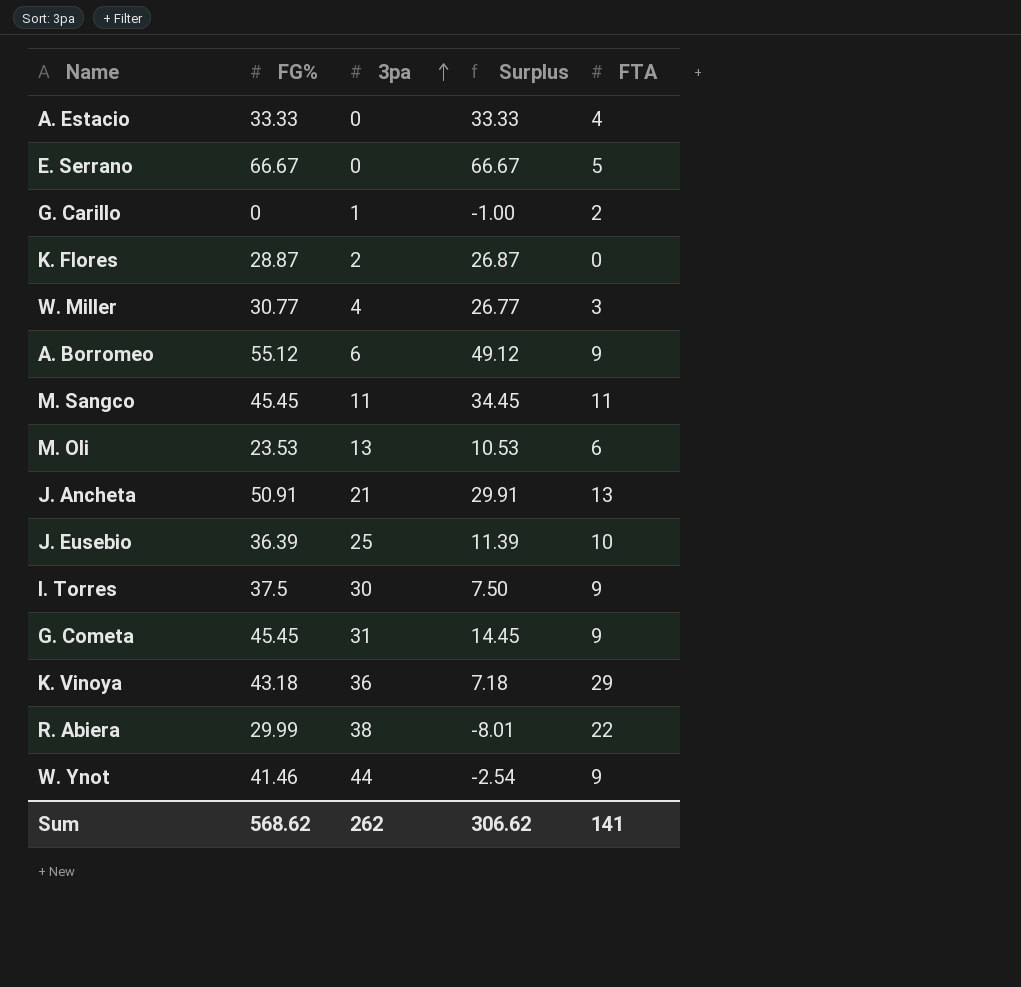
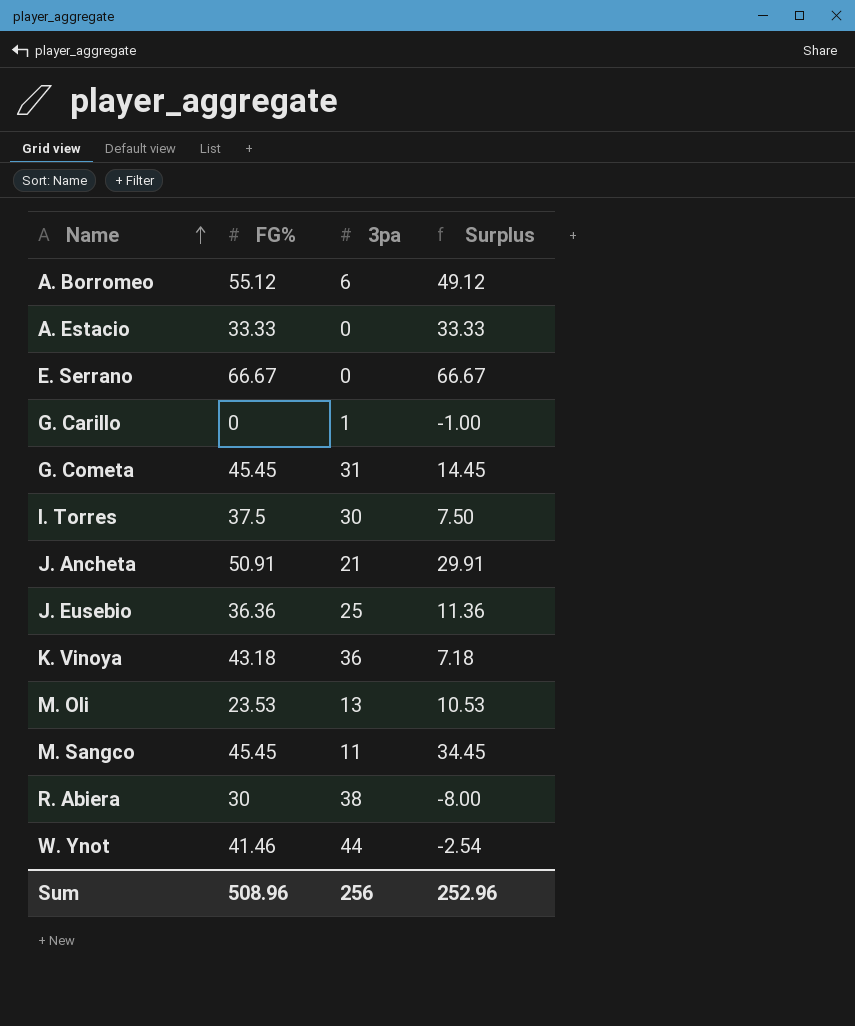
row order: 3pa ascending -> Name ascending
column FTA | position: 5 -> none
row K. Flores: 28.87 | 2 | 26.87 | 0 -> none
row W. Miller: 30.77 | 4 | 26.77 | 3 -> none
J. Eusebio | FG%: 36.39 -> 36.36
J. Eusebio | Surplus: 11.39 -> 11.36
R. Abiera | FG%: 29.99 -> 30
R. Abiera | Surplus: -8.01 -> -8.00
Sum | FG%: 568.62 -> 508.96
Sum | 3pa: 262 -> 256
Sum | Surplus: 306.62 -> 252.96

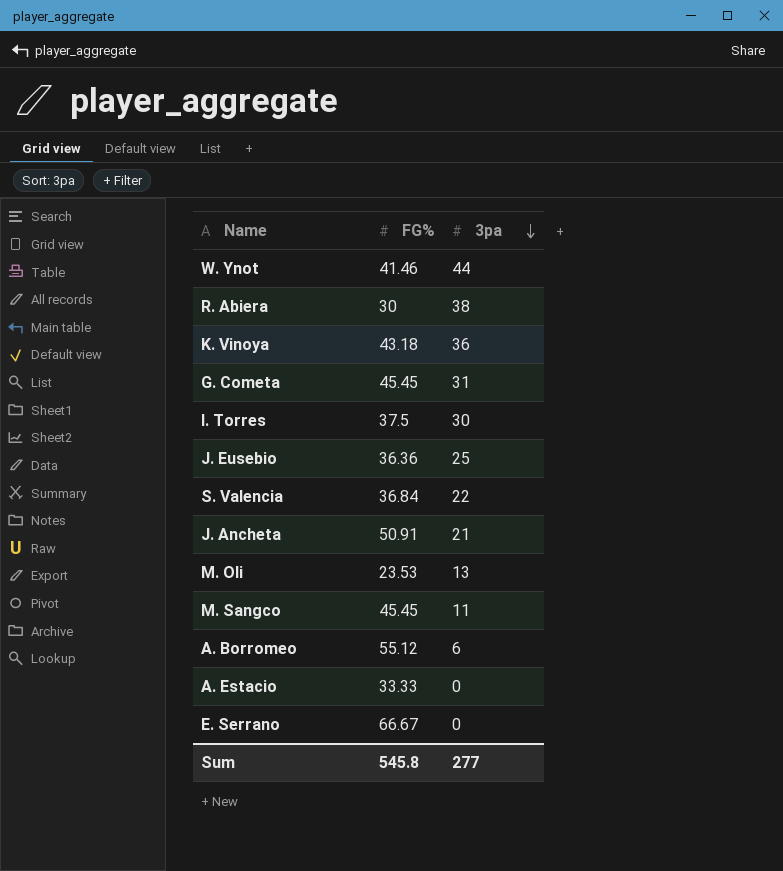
row order: Name ascending -> 3pa descending
column Surplus | formula: [FG%] - [3pa] -> none
row G. Carillo: 0 | 1 | -1.00 -> none
row S. Valencia: none -> 36.84 | 22
Sum | FG%: 508.96 -> 545.8
Sum | 3pa: 256 -> 277

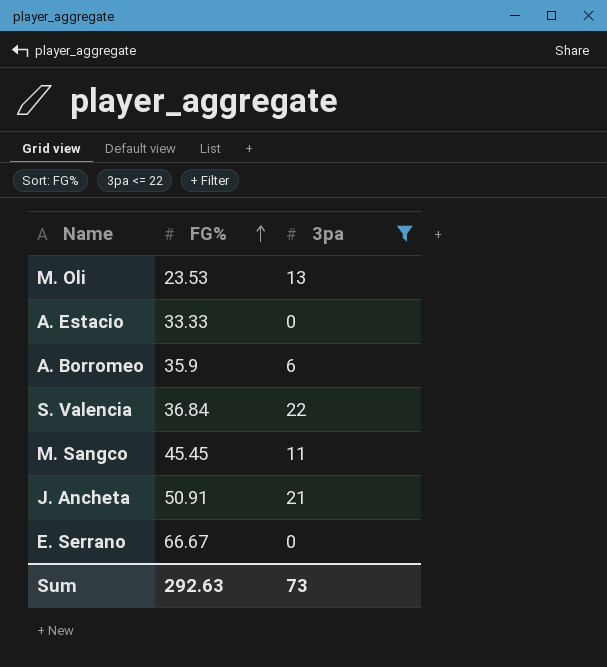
filter: none -> 3pa <= 22
row order: 3pa descending -> FG% ascending
A. Borromeo | FG%: 55.12 -> 35.9
Sum | FG%: 545.8 -> 292.63
Sum | 3pa: 277 -> 73

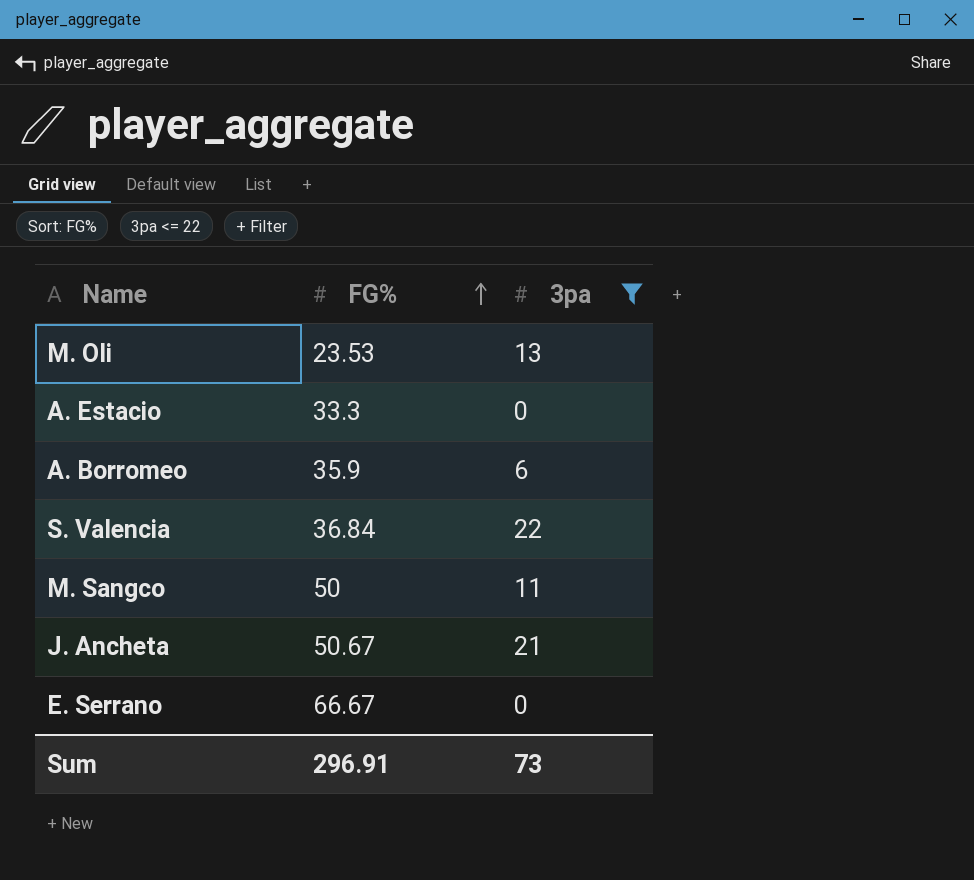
A. Estacio | FG%: 33.33 -> 33.3
M. Sangco | FG%: 45.45 -> 50
J. Ancheta | FG%: 50.91 -> 50.67
Sum | FG%: 292.63 -> 296.91

